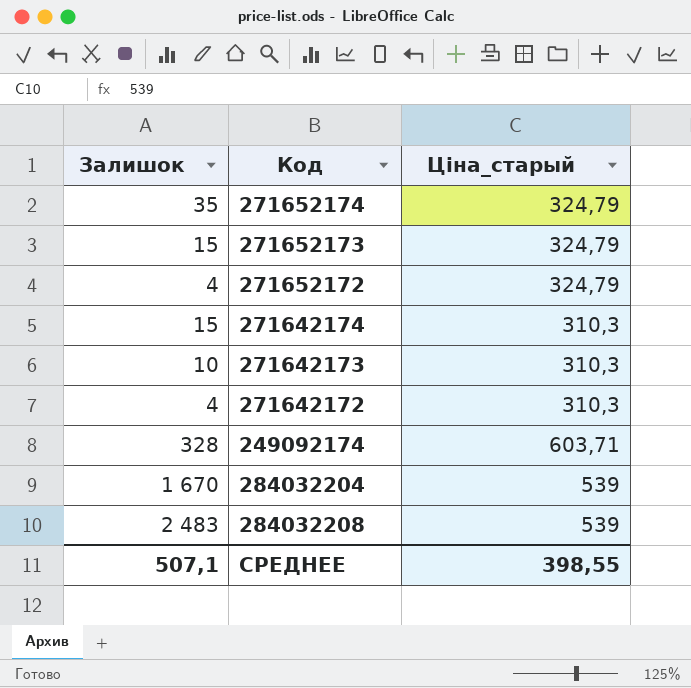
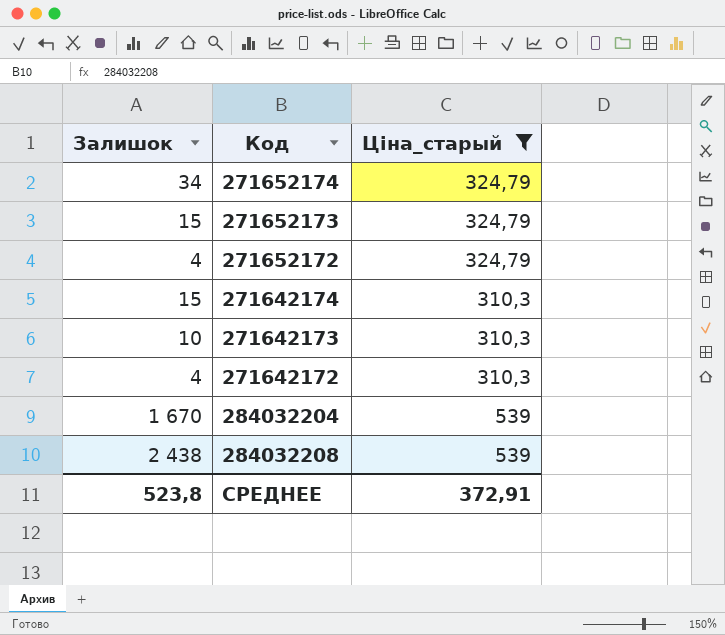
filter: none -> Ціна_старый != 603,71
271652174 | Залишок: 35 -> 34
284032208 | Залишок: 2 483 -> 2 438
СРЕДНЕЕ | Залишок: 507,1 -> 523,8
СРЕДНЕЕ | Ціна_старый: 398,55 -> 372,91

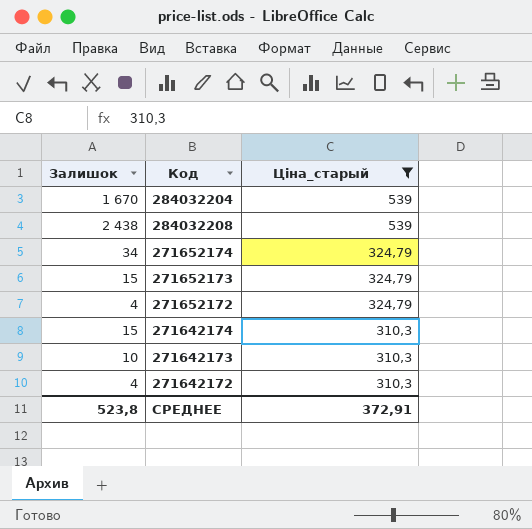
row order: none -> Ціна_старый descending

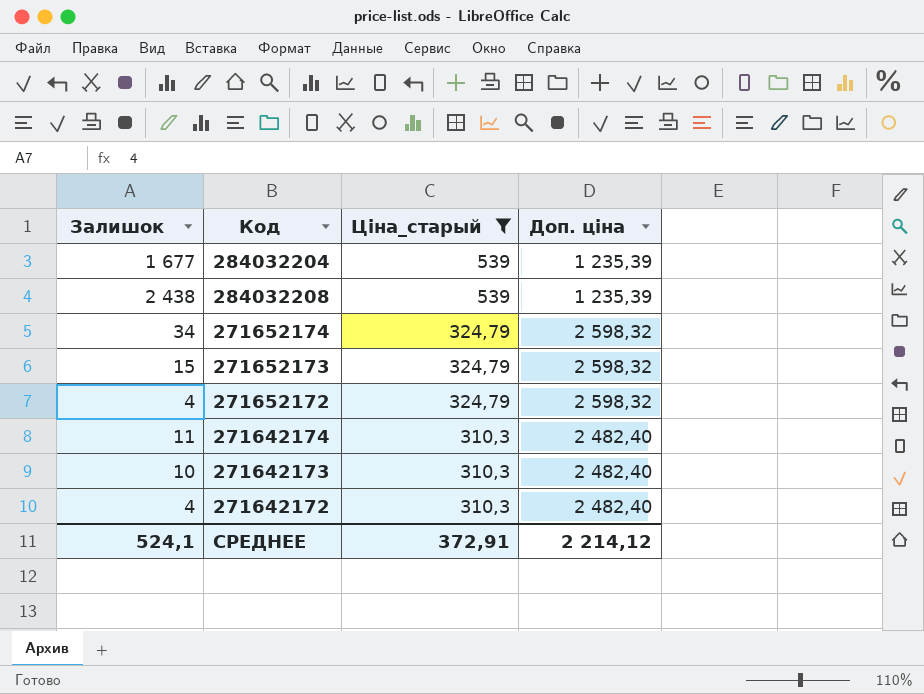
column Доп. ціна | position: none -> 4
284032204 | Залишок: 1 670 -> 1 677
271642174 | Залишок: 15 -> 11
СРЕДНЕЕ | Залишок: 523,8 -> 524,1

